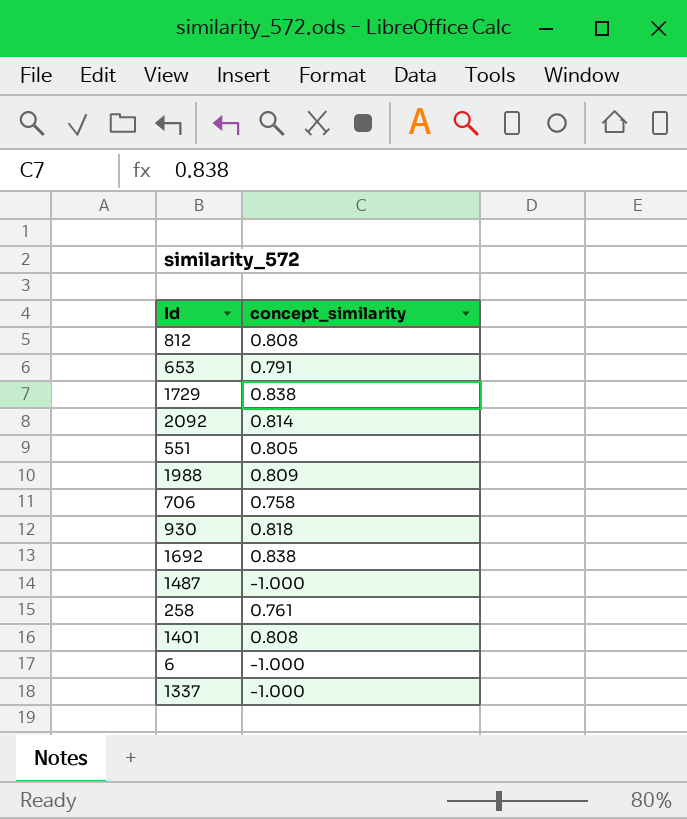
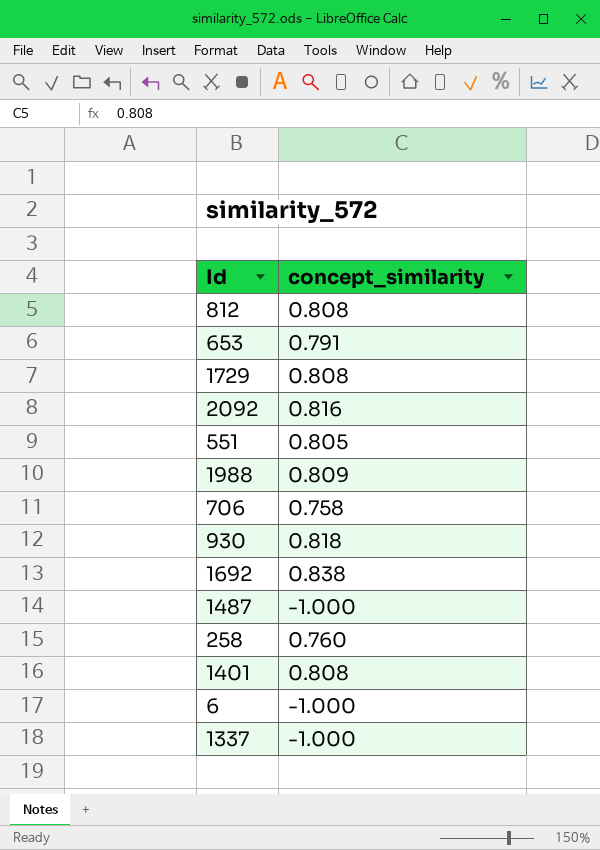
1729 | concept_similarity: 0.838 -> 0.808
2092 | concept_similarity: 0.814 -> 0.816
258 | concept_similarity: 0.761 -> 0.760

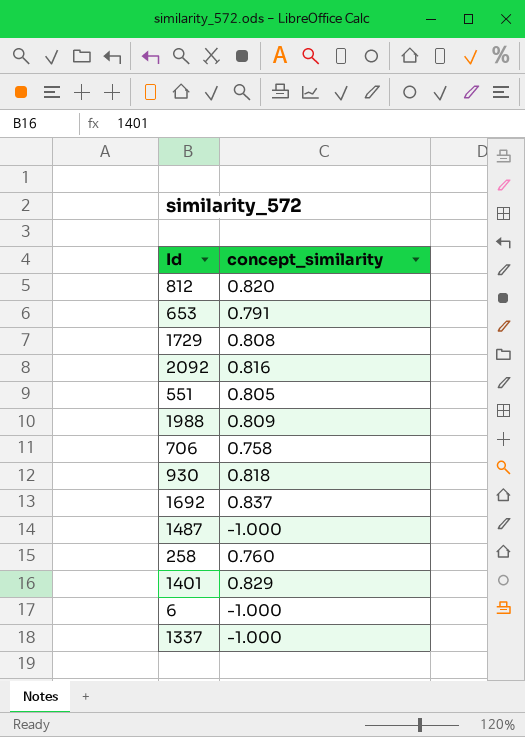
812 | concept_similarity: 0.808 -> 0.820
1692 | concept_similarity: 0.838 -> 0.837
1401 | concept_similarity: 0.808 -> 0.829

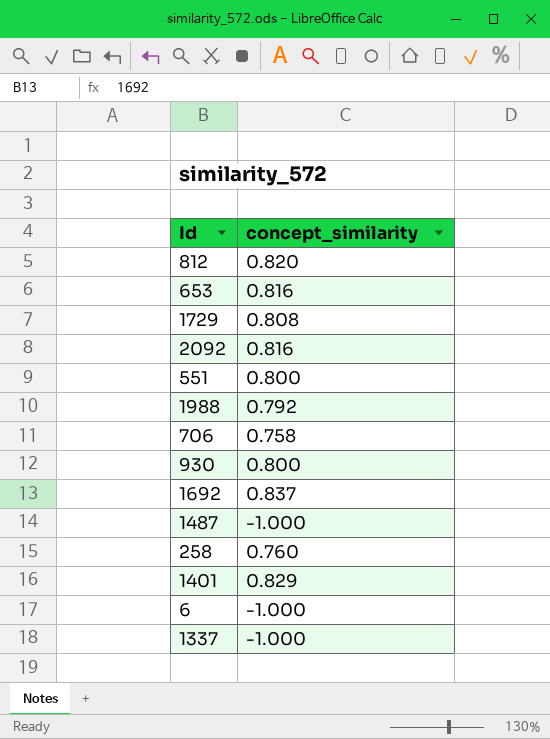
653 | concept_similarity: 0.791 -> 0.816
551 | concept_similarity: 0.805 -> 0.800
1988 | concept_similarity: 0.809 -> 0.792
930 | concept_similarity: 0.818 -> 0.800

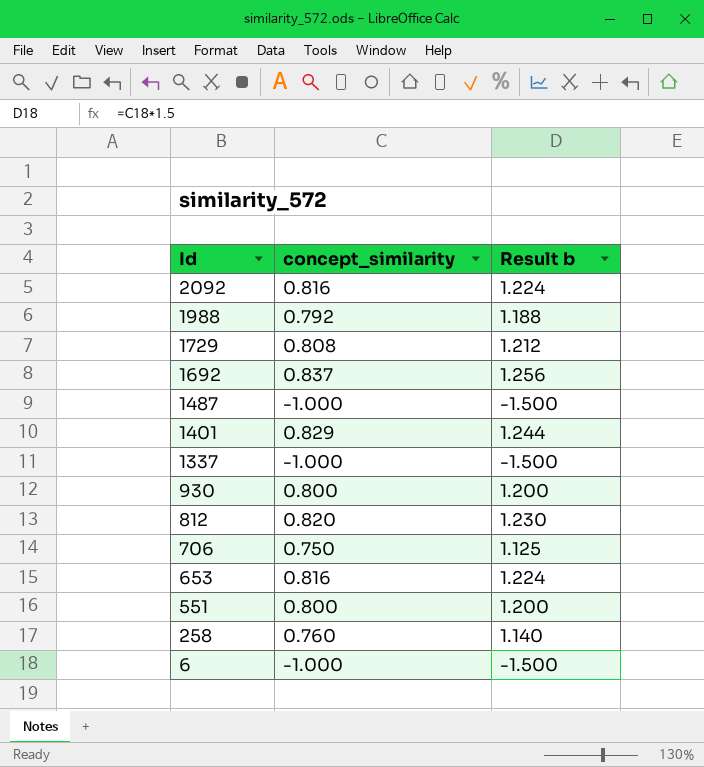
row order: none -> Id descending
column Result b | formula: none -> [concept_similarity] * 1.5
706 | concept_similarity: 0.758 -> 0.750

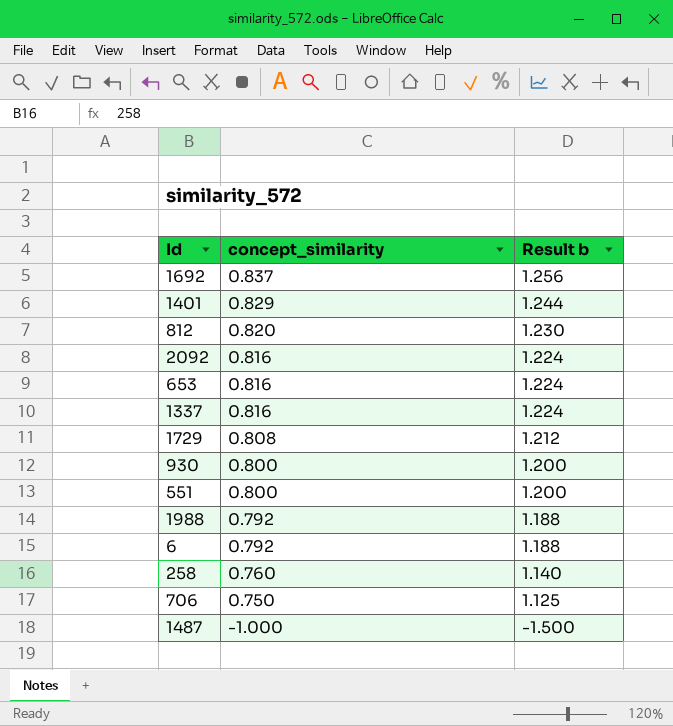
row order: Id descending -> concept_similarity descending
1337 | concept_similarity: -1.000 -> 0.816
1337 | Result b: -1.500 -> 1.224
6 | concept_similarity: -1.000 -> 0.792
6 | Result b: -1.500 -> 1.188

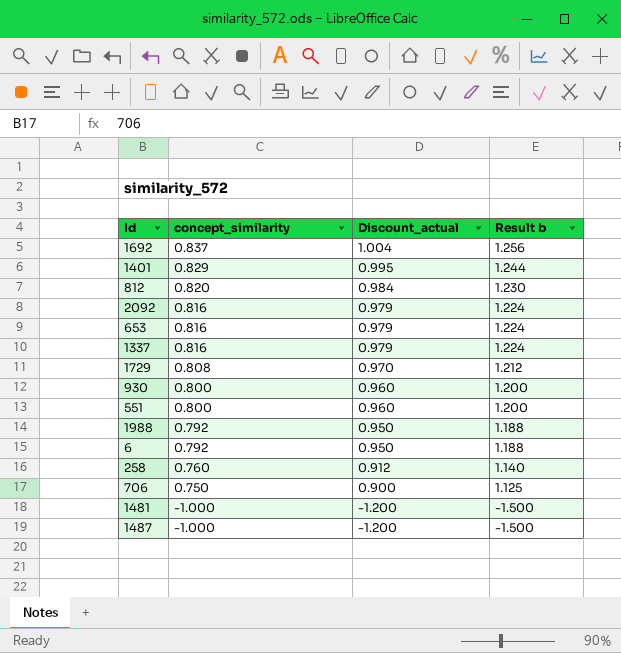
column Discount_actual | formula: none -> [concept_similarity] * 1.2
row 1481: none -> -1.000 | -1.200 | -1.500

